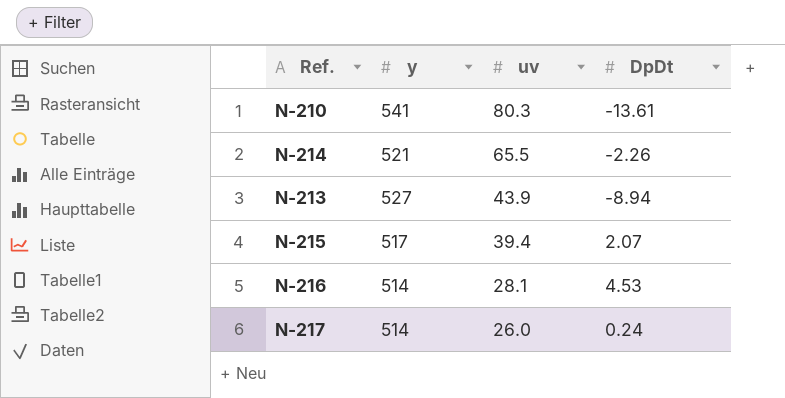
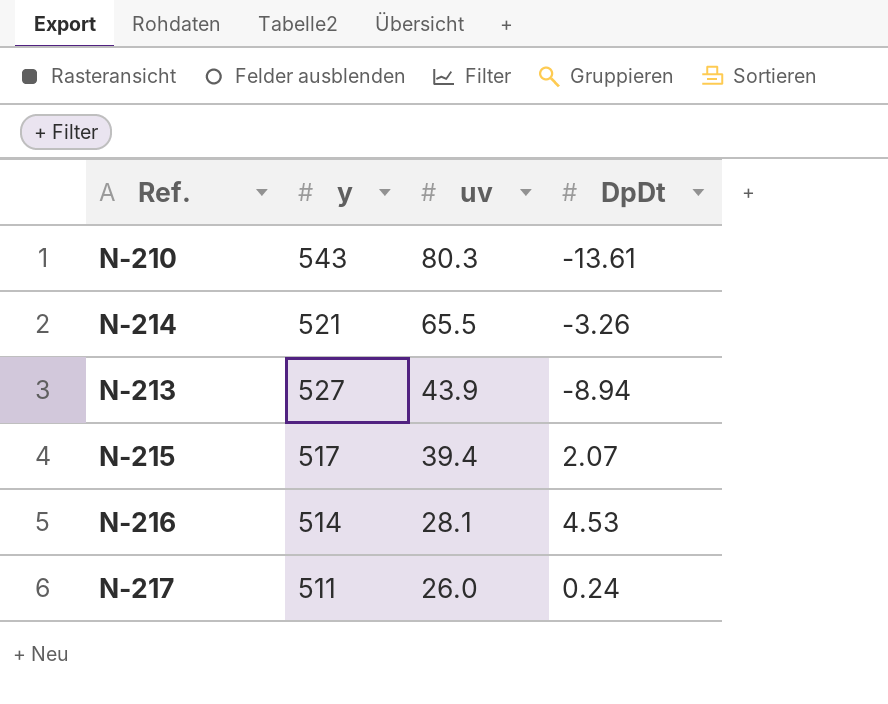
N-210 | y: 541 -> 543
N-214 | DpDt: -2.26 -> -3.26
N-217 | y: 514 -> 511

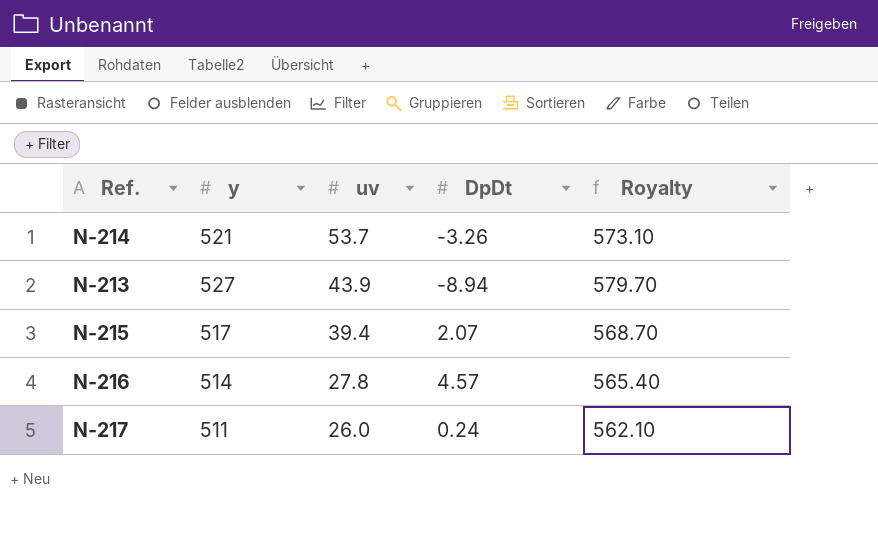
column Royalty | formula: none -> [y] * 1.1
row N-210: 543 | 80.3 | -13.61 -> none
N-214 | uv: 65.5 -> 53.7
N-216 | uv: 28.1 -> 27.8
N-216 | DpDt: 4.53 -> 4.57

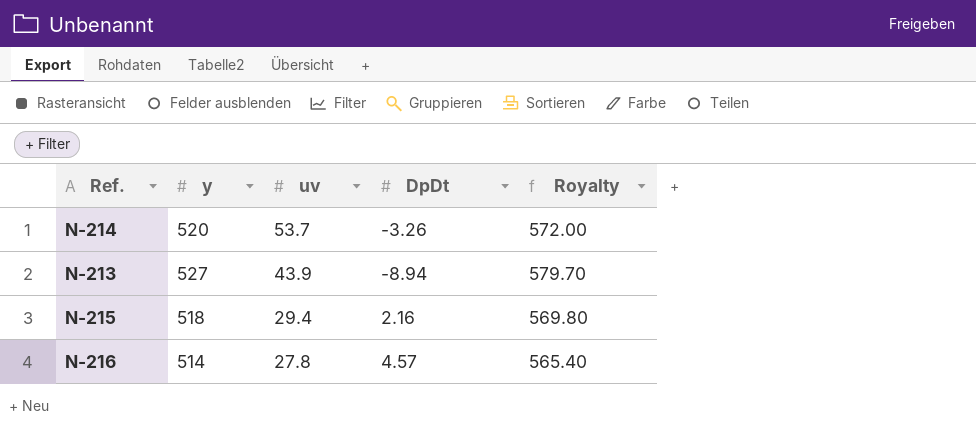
row N-217: 511 | 26.0 | 0.24 | 562.10 -> none
N-214 | y: 521 -> 520
N-214 | Royalty: 573.10 -> 572.00
N-215 | y: 517 -> 518
N-215 | uv: 39.4 -> 29.4
N-215 | DpDt: 2.07 -> 2.16
N-215 | Royalty: 568.70 -> 569.80

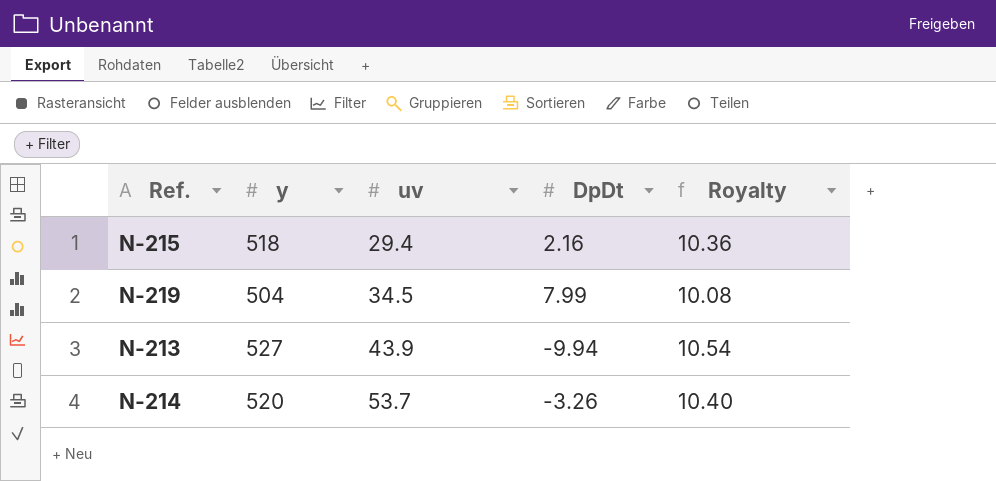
row order: uv descending -> uv ascending
column Royalty | formula: [y] * 1.1 -> [y] * 0.02
row N-216: 514 | 27.8 | 4.57 | 565.40 -> none
row N-219: none -> 504 | 34.5 | 7.99 | 10.08
N-213 | DpDt: -8.94 -> -9.94

